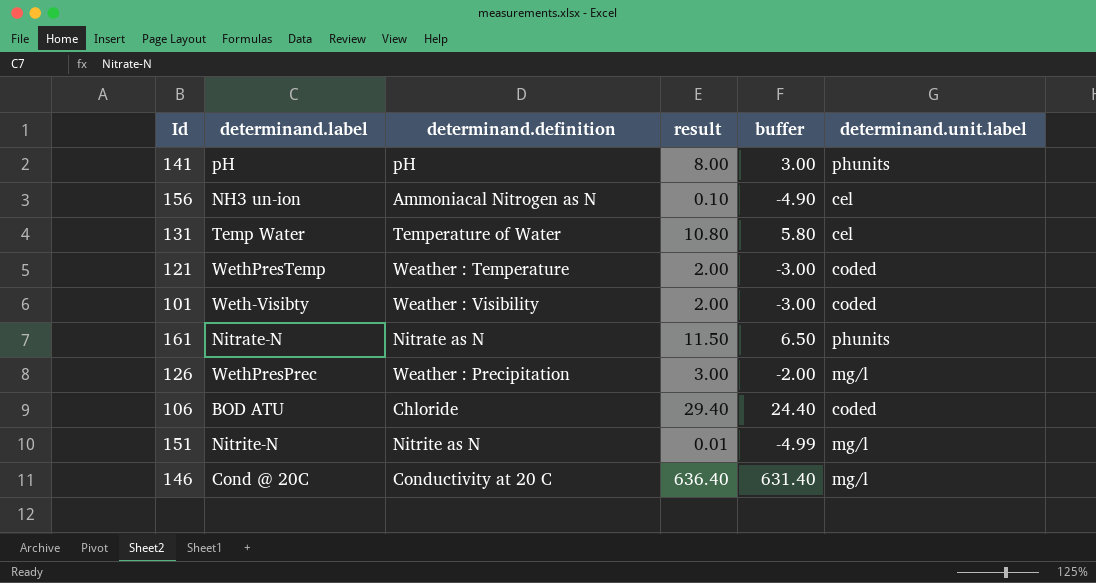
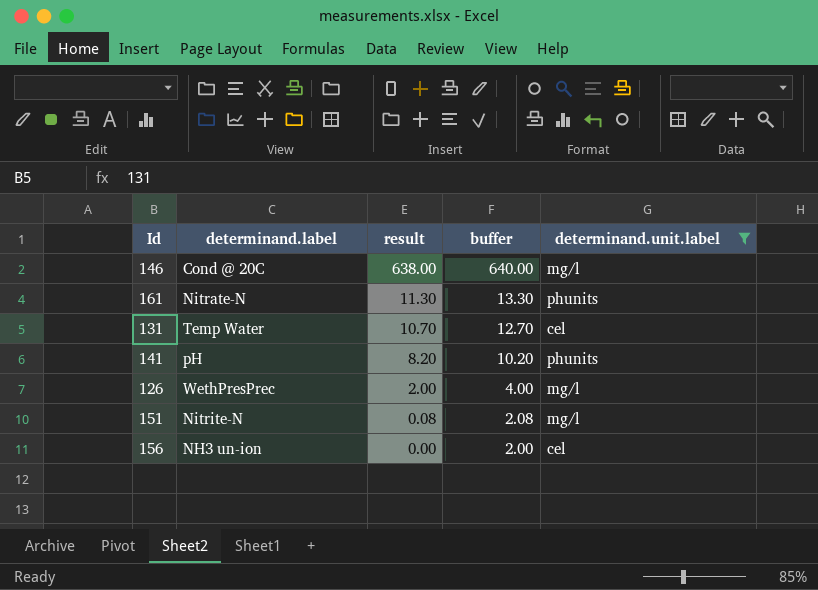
filter: none -> determinand.unit.label != coded
row order: none -> result descending
column determinand.definition | position: 3 -> none
column buffer | formula: [result] - 5 -> [result] + 2
146 | result: 636.40 -> 638.00
161 | result: 11.50 -> 11.30
131 | result: 10.80 -> 10.70
141 | result: 8.00 -> 8.20
126 | result: 3.00 -> 2.00
151 | result: 0.01 -> 0.08
156 | result: 0.10 -> 0.00

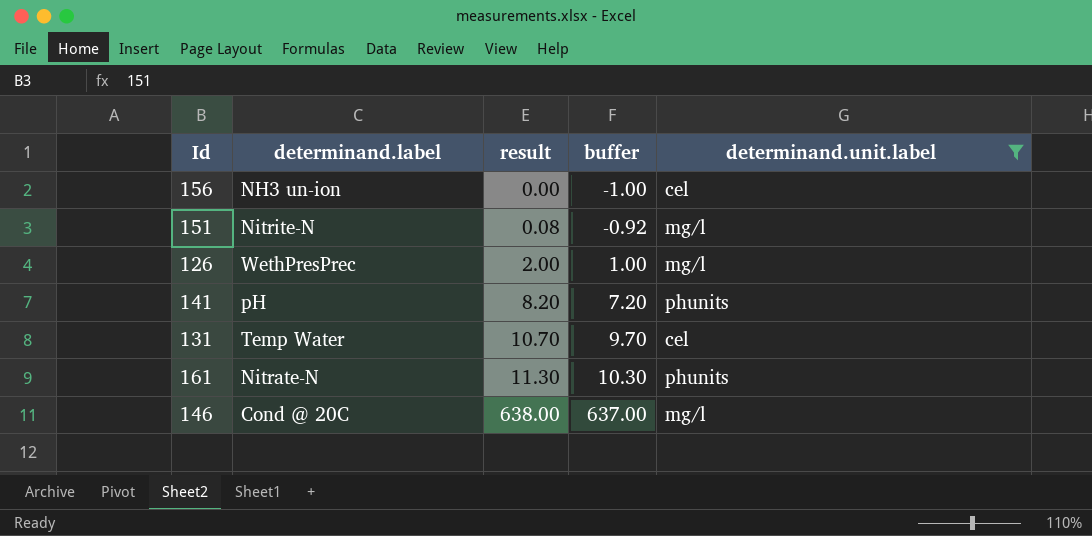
row order: result descending -> result ascending
column buffer | formula: [result] + 2 -> [result] - 1

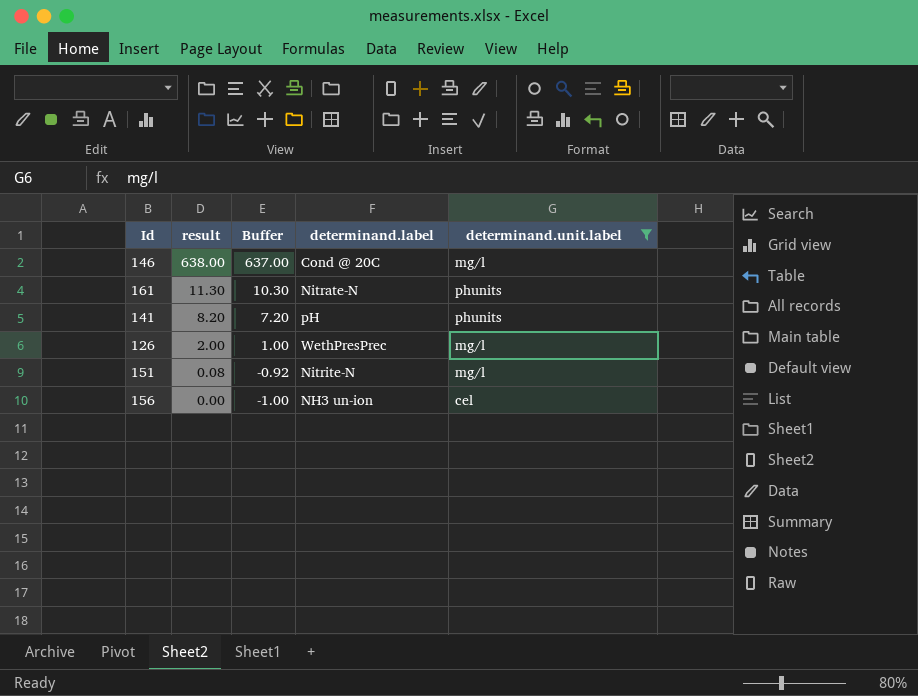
row order: result ascending -> result descending
column name: buffer -> Buffer
column determinand.label | position: 2 -> 4
row 131: Temp Water | 10.70 | 9.70 | cel -> none

